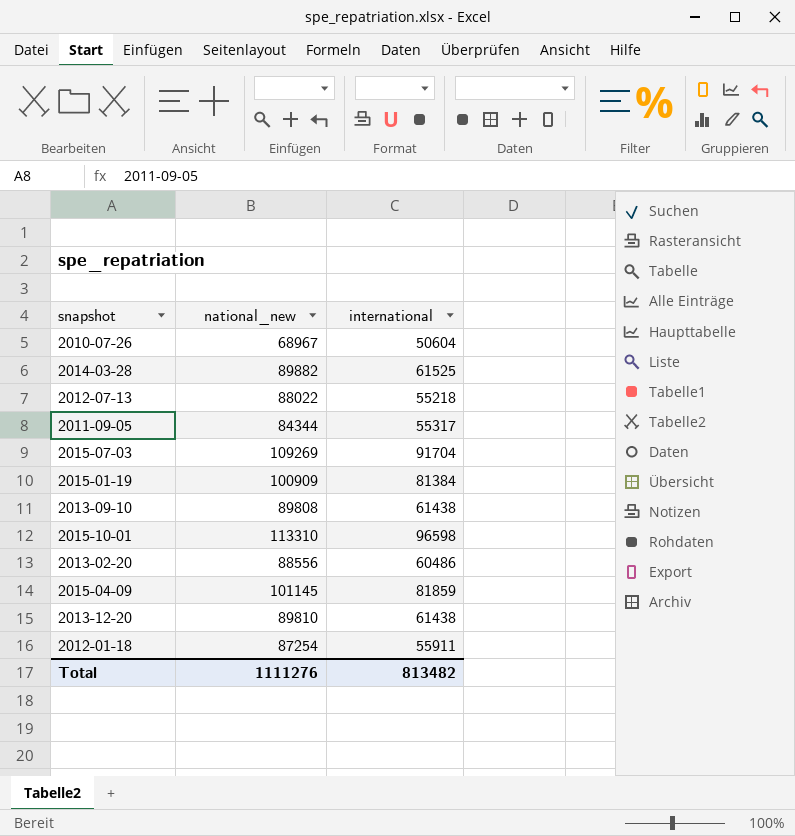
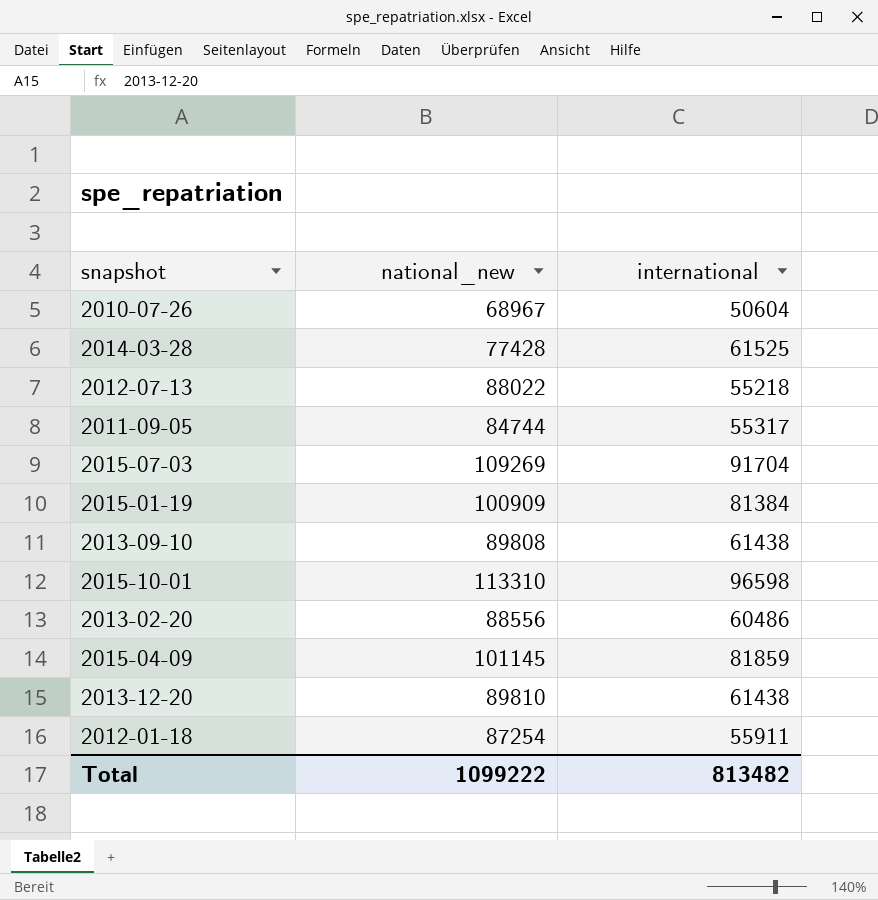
2014-03-28 | national_new: 89882 -> 77428
2011-09-05 | national_new: 84344 -> 84744
Total | national_new: 1111276 -> 1099222

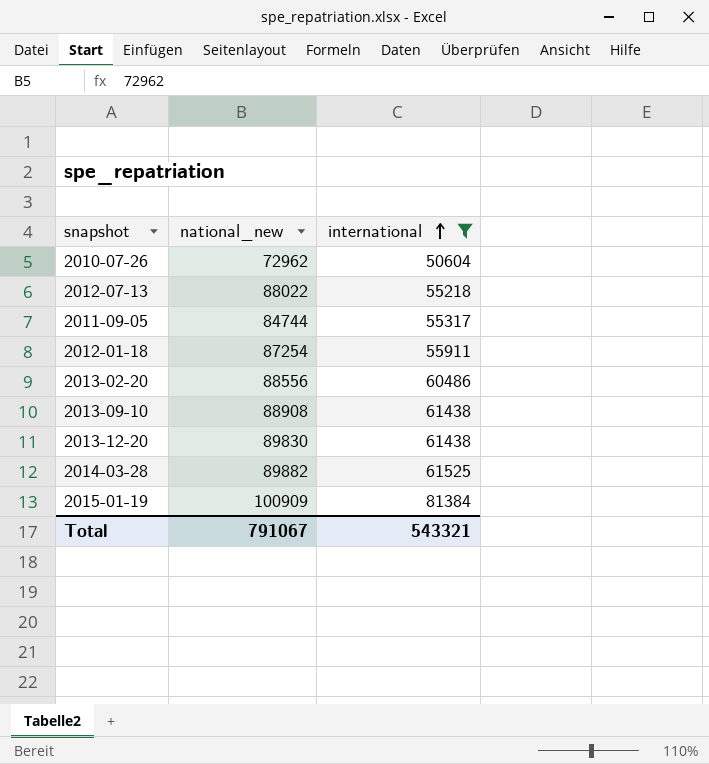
filter: none -> international <= 81384
row order: none -> international ascending
2010-07-26 | national_new: 68967 -> 72962
2013-09-10 | national_new: 89808 -> 88908
2013-12-20 | national_new: 89810 -> 89830
2014-03-28 | national_new: 77428 -> 89882
Total | national_new: 1099222 -> 791067
Total | international: 813482 -> 543321

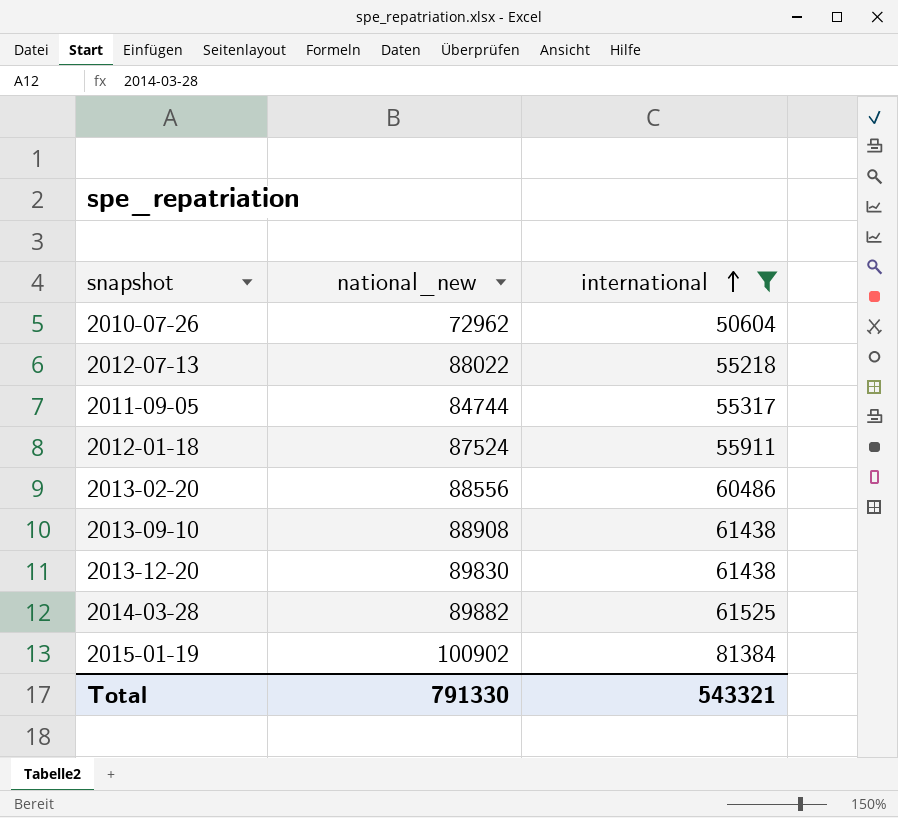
2012-01-18 | national_new: 87254 -> 87524
2015-01-19 | national_new: 100909 -> 100902
Total | national_new: 791067 -> 791330

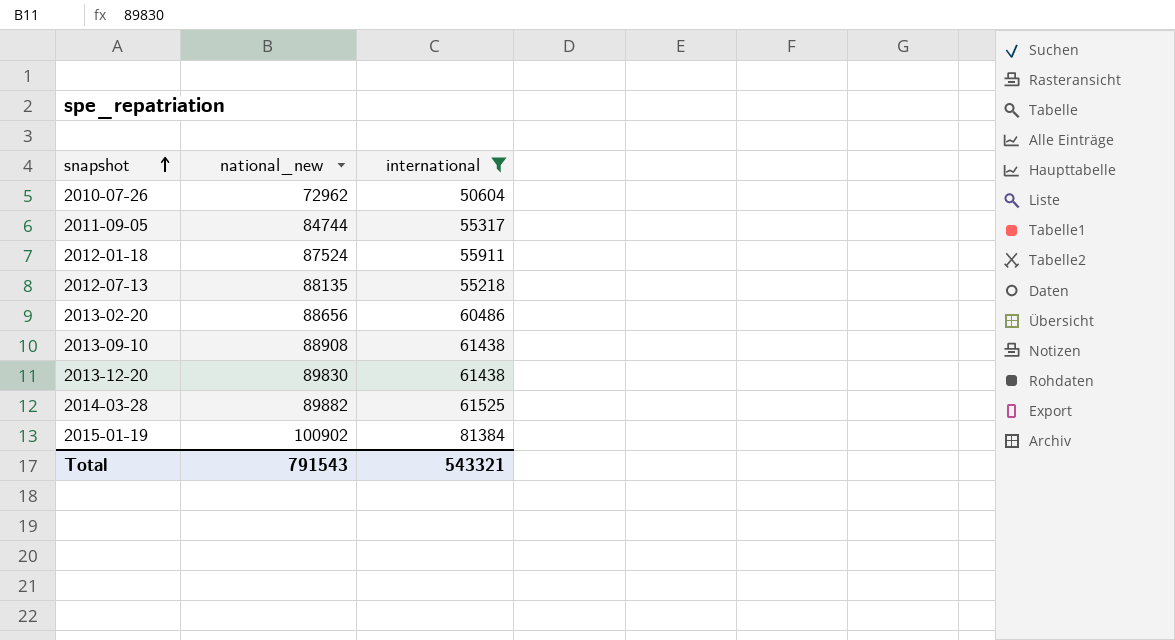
row order: international ascending -> snapshot ascending
2012-07-13 | national_new: 88022 -> 88135
2013-02-20 | national_new: 88556 -> 88656
Total | national_new: 791330 -> 791543

